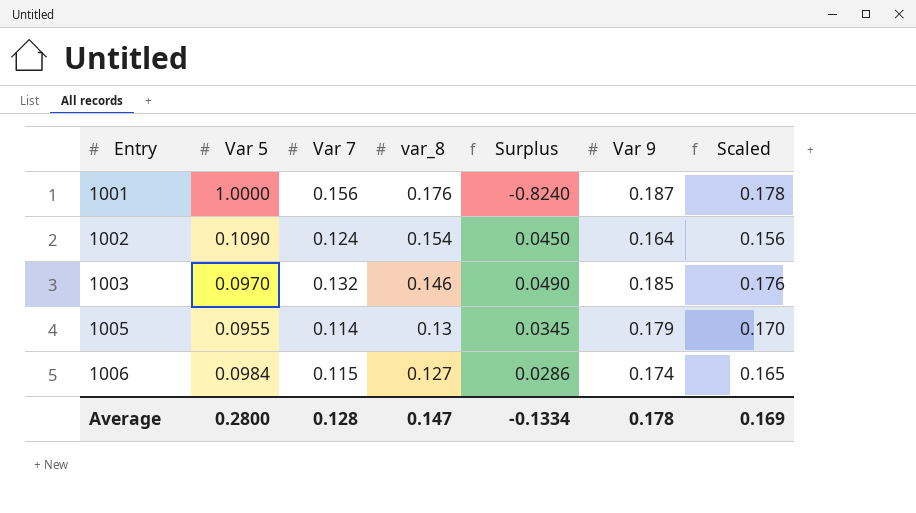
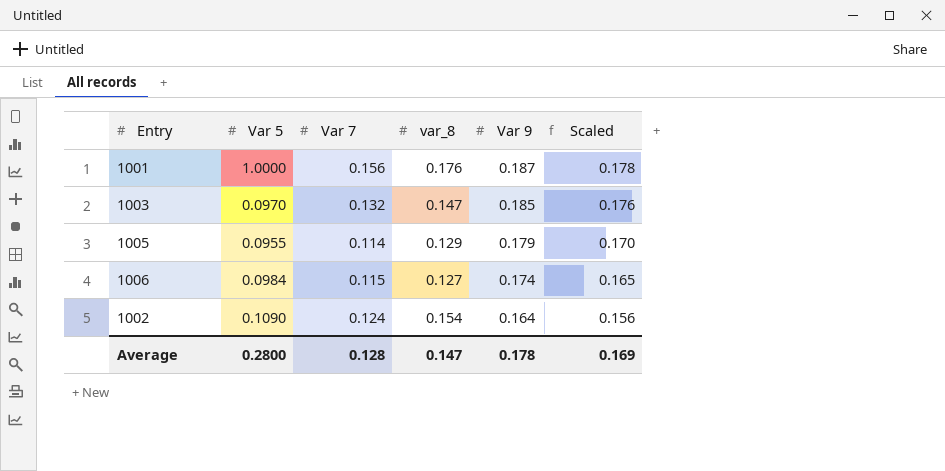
row order: Entry ascending -> Var 9 descending
column Surplus | formula: [var_8] - [Var 5] -> none
1003 | var_8: 0.146 -> 0.147
1005 | var_8: 0.13 -> 0.129

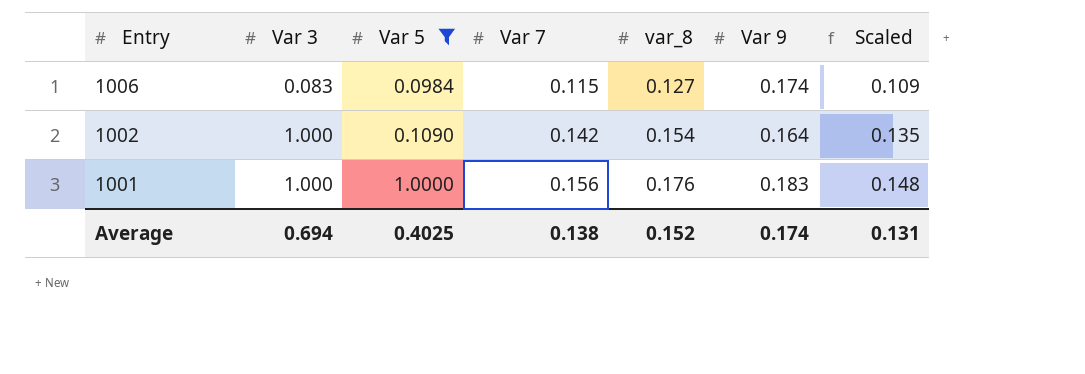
filter: none -> Var 5 >= 0.0984
row order: Var 9 descending -> Entry descending
column Var 3 | position: none -> 2
column Scaled | formula: [Var 9] * 0.95 -> [Var 7] * 0.95
1002 | Var 7: 0.124 -> 0.142
1001 | Var 9: 0.187 -> 0.183
Average | Var 5: 0.2800 -> 0.4025
Average | Var 7: 0.128 -> 0.138
Average | var_8: 0.147 -> 0.152
Average | Var 9: 0.178 -> 0.174
Average | Scaled: 0.169 -> 0.131

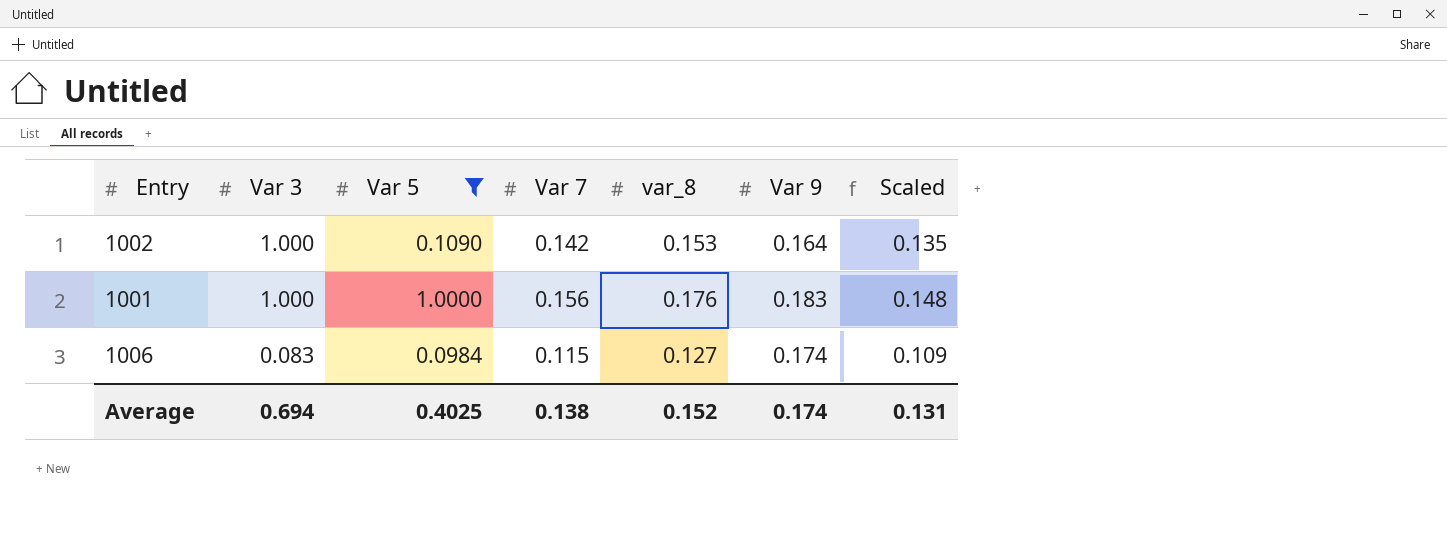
row order: Entry descending -> Var 3 descending
1002 | var_8: 0.154 -> 0.153

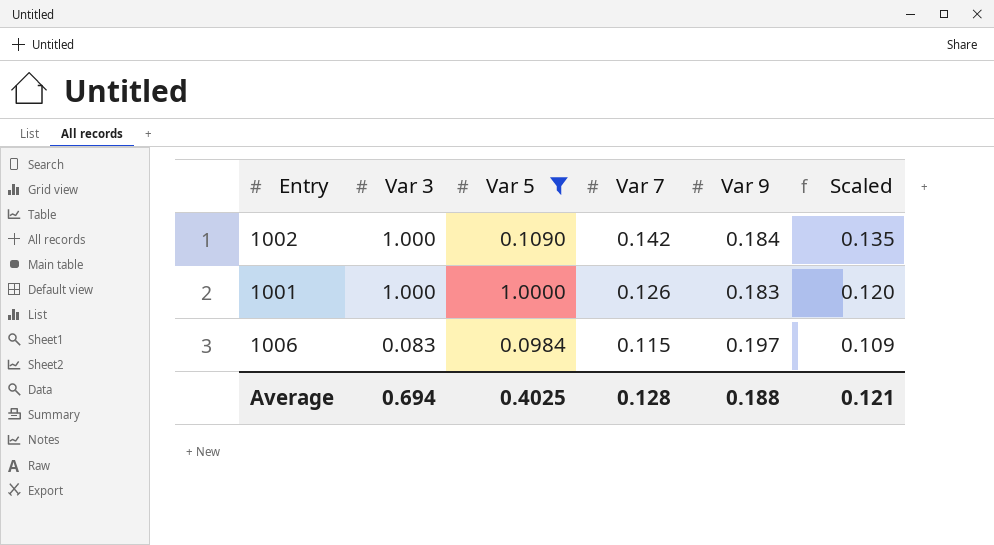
column var_8 | position: 5 -> none
1002 | Var 9: 0.164 -> 0.184
1001 | Var 7: 0.156 -> 0.126
1001 | Scaled: 0.148 -> 0.120
1006 | Var 9: 0.174 -> 0.197
Average | Var 7: 0.138 -> 0.128
Average | Var 9: 0.174 -> 0.188
Average | Scaled: 0.131 -> 0.121

